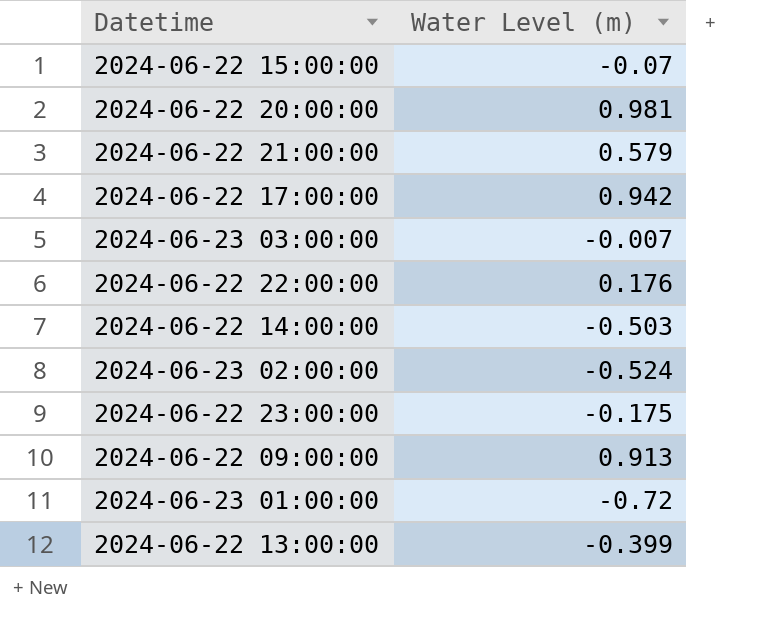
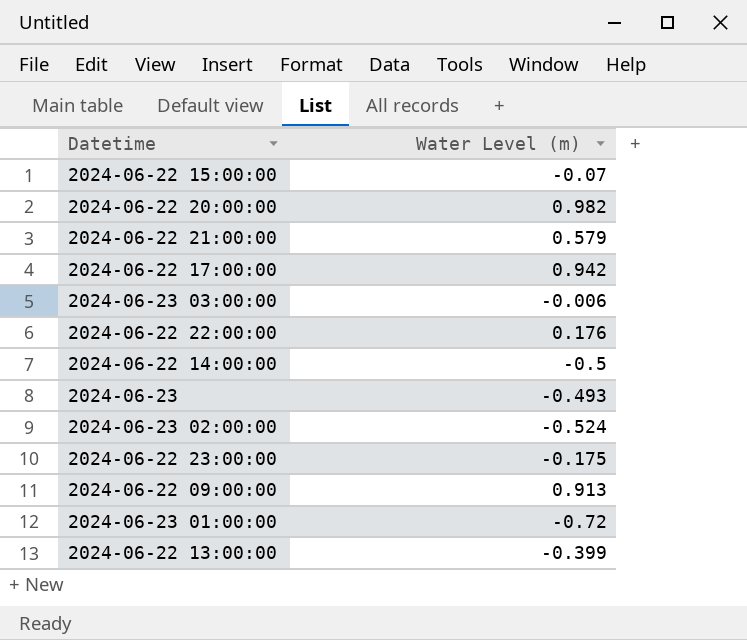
2024-06-22 20:00:00 | Water Level (m): 0.981 -> 0.982
2024-06-23 03:00:00 | Water Level (m): -0.007 -> -0.006
2024-06-22 14:00:00 | Water Level (m): -0.503 -> -0.5
row 2024-06-23: none -> -0.493

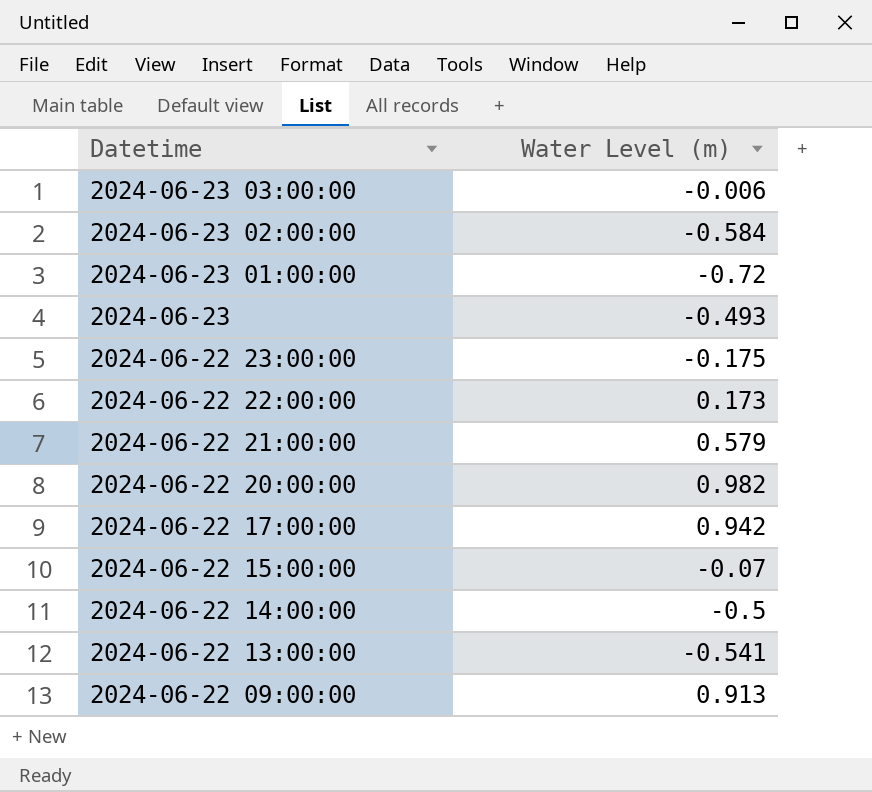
row order: none -> Datetime descending
2024-06-23 02:00:00 | Water Level (m): -0.524 -> -0.584
2024-06-22 22:00:00 | Water Level (m): 0.176 -> 0.173
2024-06-22 13:00:00 | Water Level (m): -0.399 -> -0.541

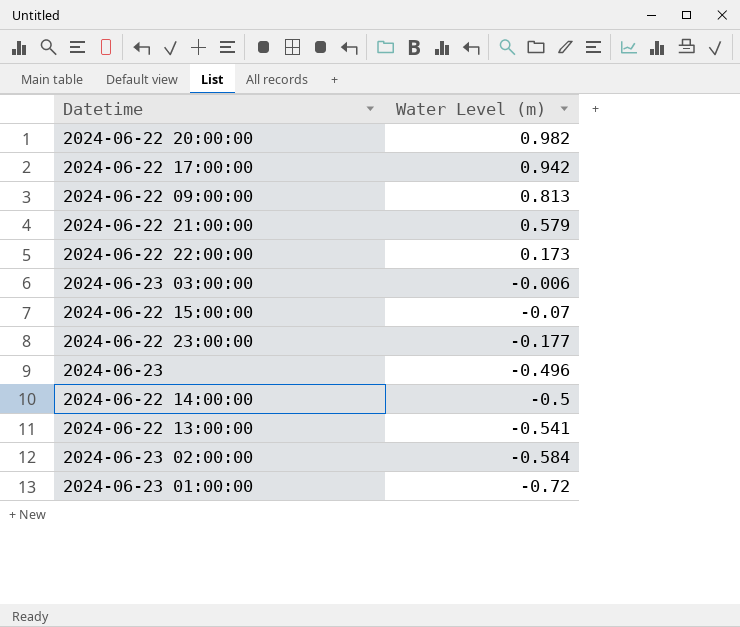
row order: Datetime descending -> Water Level (m) descending
2024-06-22 09:00:00 | Water Level (m): 0.913 -> 0.813
2024-06-22 23:00:00 | Water Level (m): -0.175 -> -0.177
2024-06-23 | Water Level (m): -0.493 -> -0.496

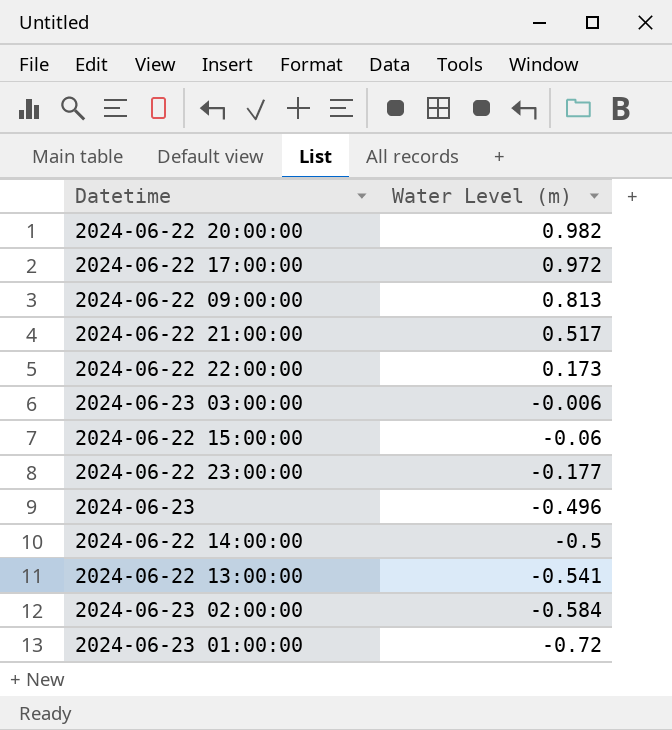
2024-06-22 17:00:00 | Water Level (m): 0.942 -> 0.972
2024-06-22 21:00:00 | Water Level (m): 0.579 -> 0.517
2024-06-22 15:00:00 | Water Level (m): -0.07 -> -0.06

